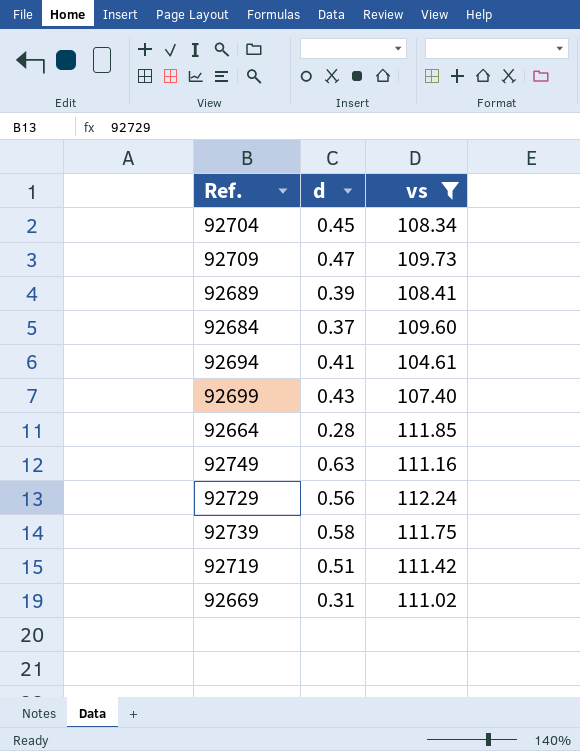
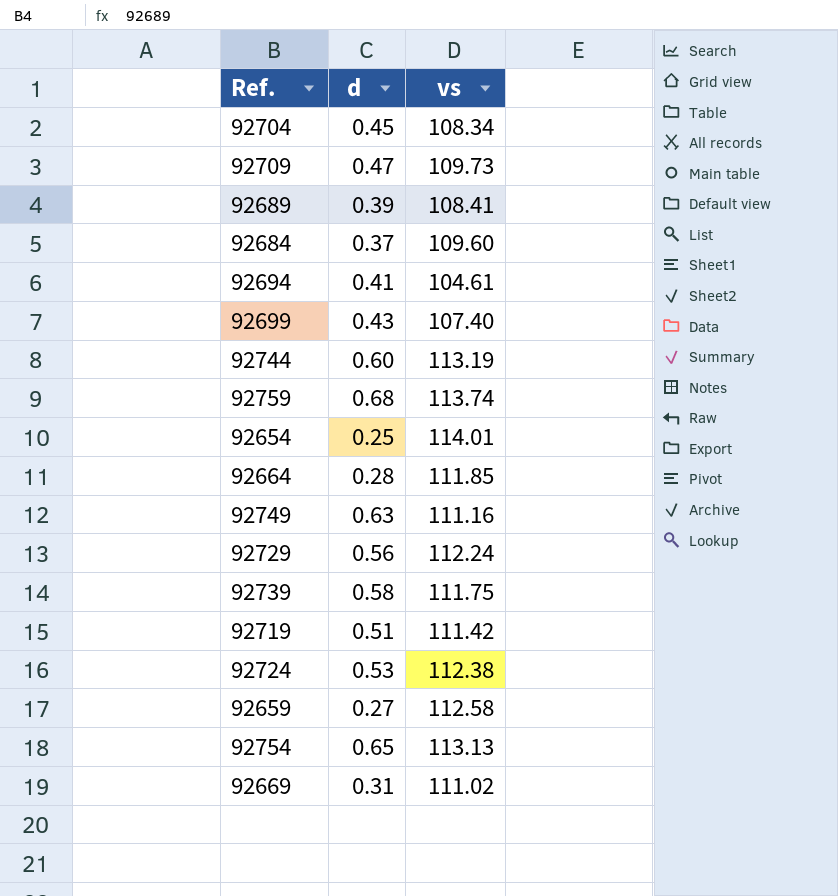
filter: vs <= 112.24 -> none

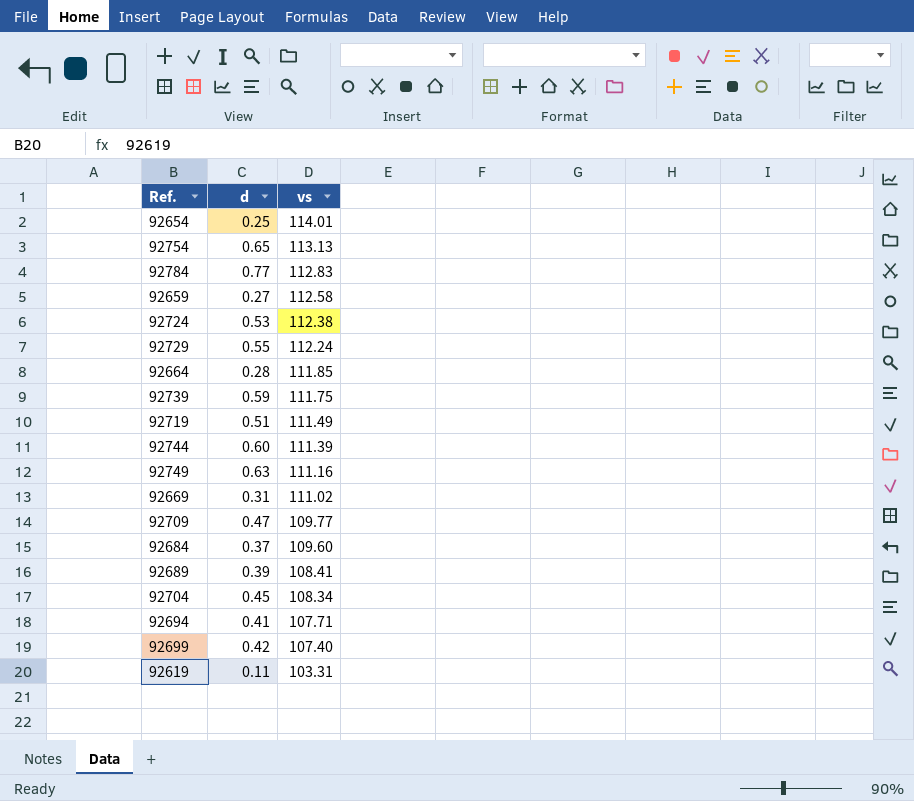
row order: none -> vs descending
row 92759: 0.68 | 113.74 -> none
row 92784: none -> 0.77 | 112.83
92729 | d: 0.56 -> 0.55
92739 | d: 0.58 -> 0.59
92719 | vs: 111.42 -> 111.49
92744 | vs: 113.19 -> 111.39
92709 | vs: 109.73 -> 109.77
92694 | vs: 104.61 -> 107.71
92699 | d: 0.43 -> 0.42
row 92619: none -> 0.11 | 103.31

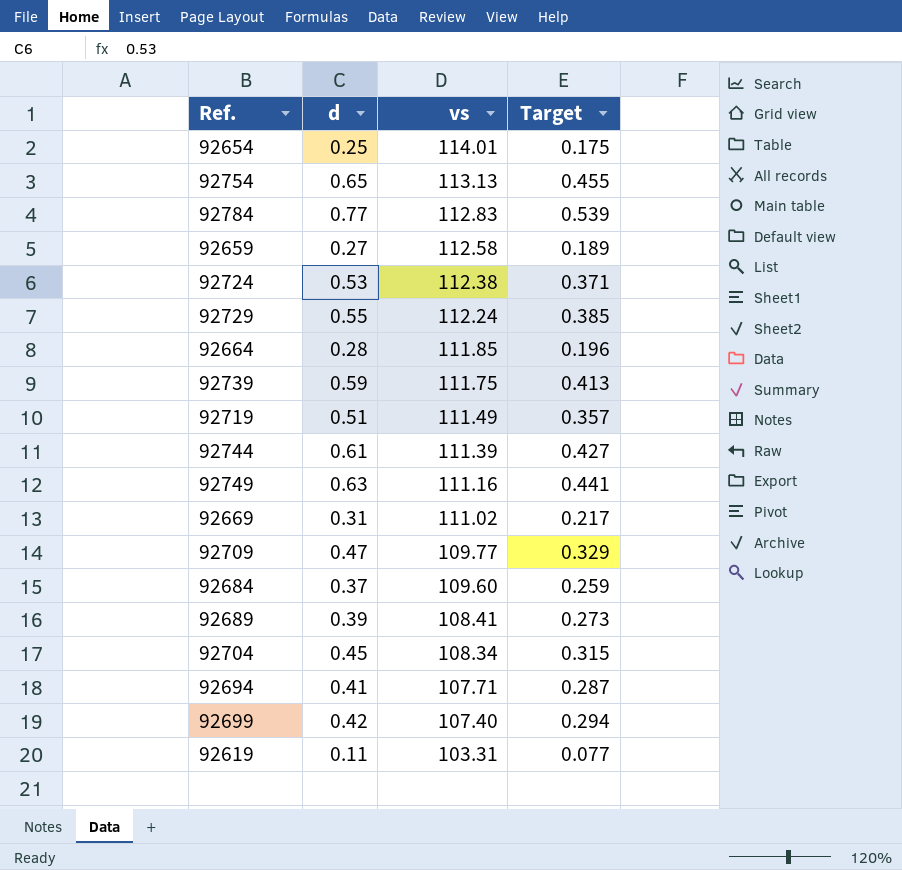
column Target | formula: none -> [d] * 0.7
92744 | d: 0.60 -> 0.61

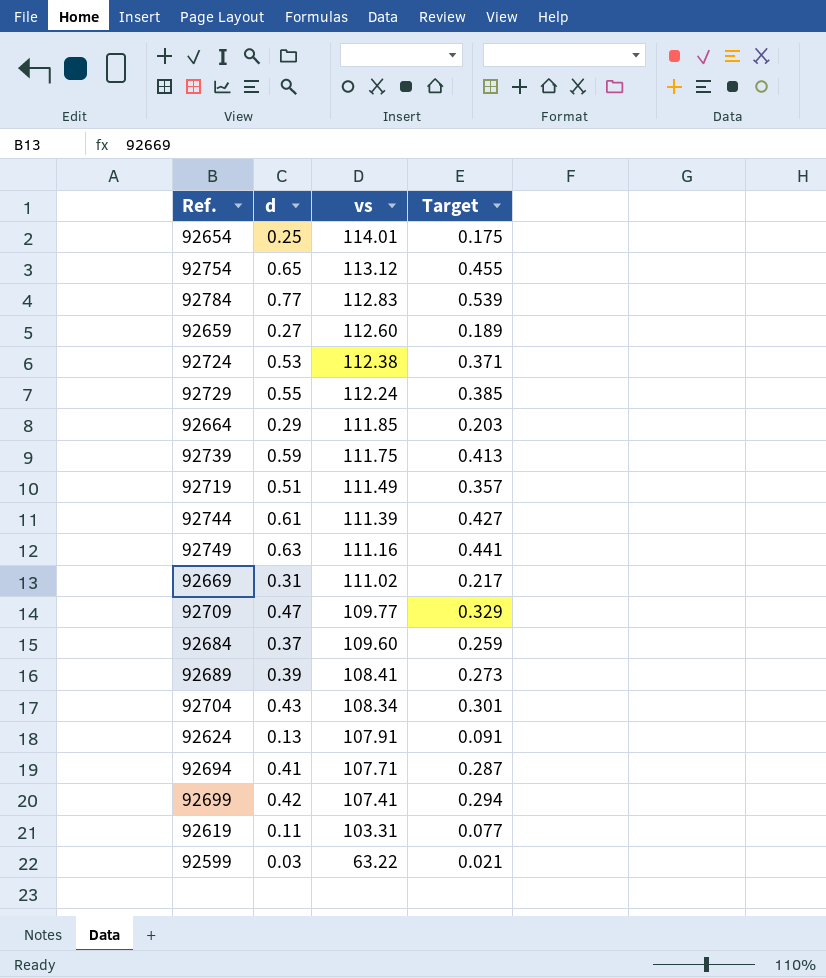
92754 | vs: 113.13 -> 113.12
92659 | vs: 112.58 -> 112.60
92664 | d: 0.28 -> 0.29
92664 | Target: 0.196 -> 0.203
92704 | d: 0.45 -> 0.43
92704 | Target: 0.315 -> 0.301
row 92624: none -> 0.13 | 107.91 | 0.091
92699 | vs: 107.40 -> 107.41
row 92599: none -> 0.03 | 63.22 | 0.021

